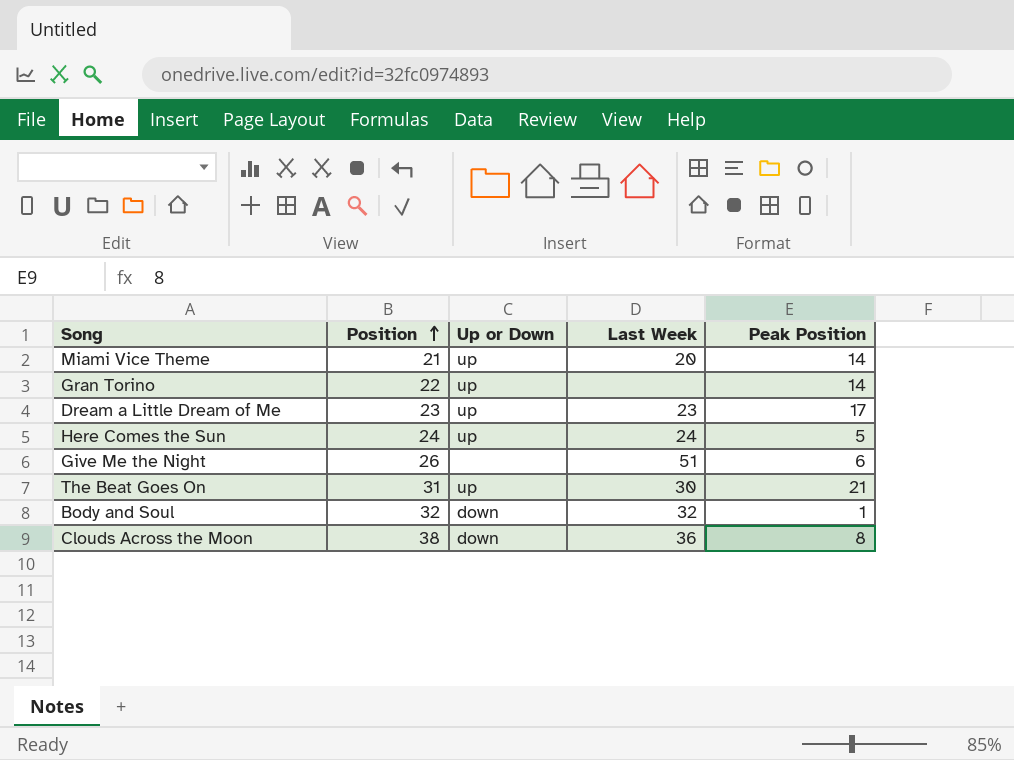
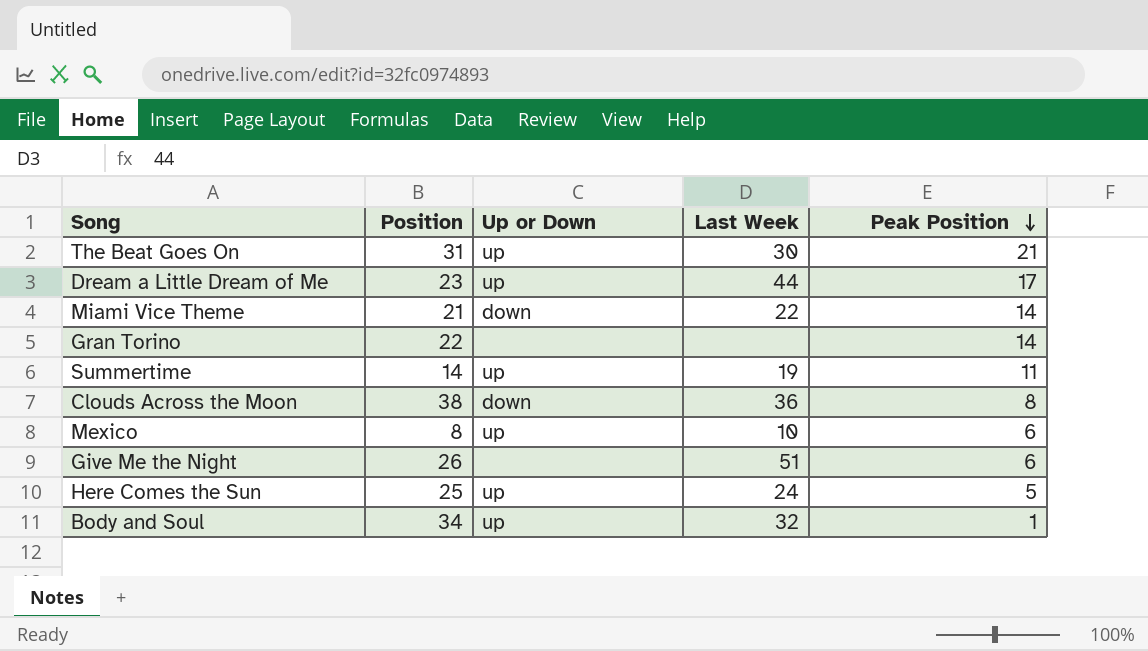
row order: Position ascending -> Peak Position descending
Dream a Little Dream of Me | Last Week: 23 -> 44
Miami Vice Theme | Up or Down: up -> down
Miami Vice Theme | Last Week: 20 -> 22
Gran Torino | Up or Down: up -> none
row Summertime: none -> 14 | up | 19 | 11
row Mexico: none -> 8 | up | 10 | 6
Here Comes the Sun | Position: 24 -> 25
Body and Soul | Position: 32 -> 34
Body and Soul | Up or Down: down -> up

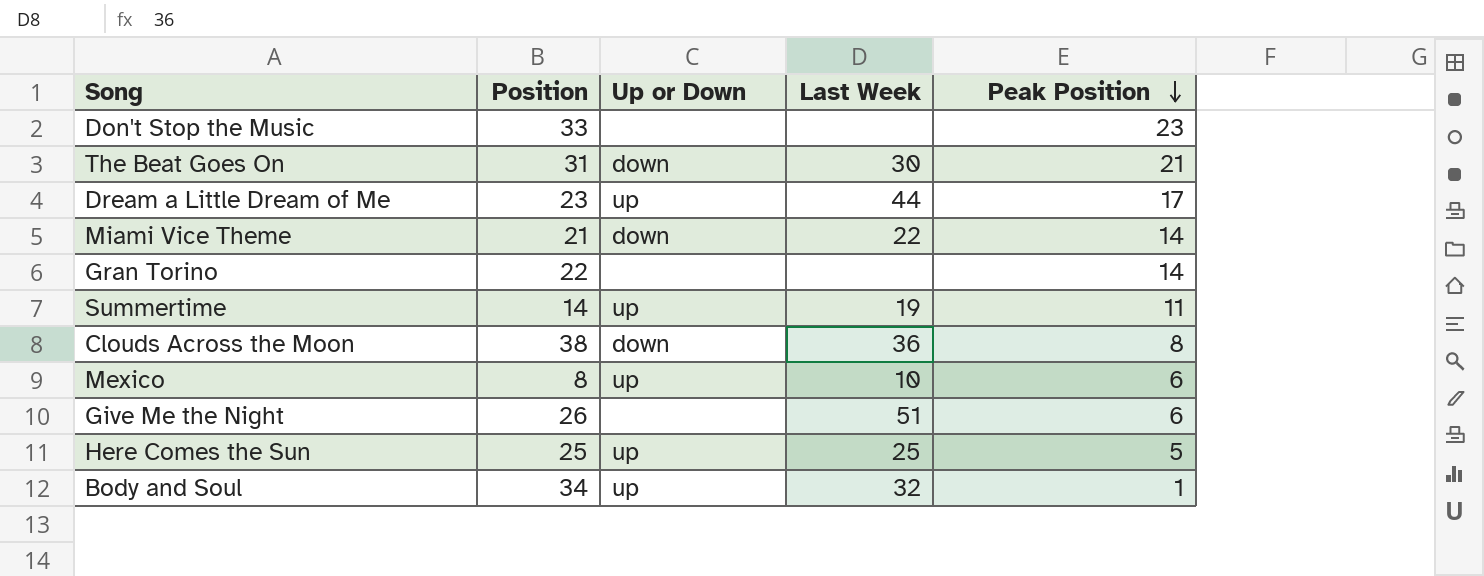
row Don't Stop the Music: none -> 33 | none | none | 23
The Beat Goes On | Up or Down: up -> down
Here Comes the Sun | Last Week: 24 -> 25

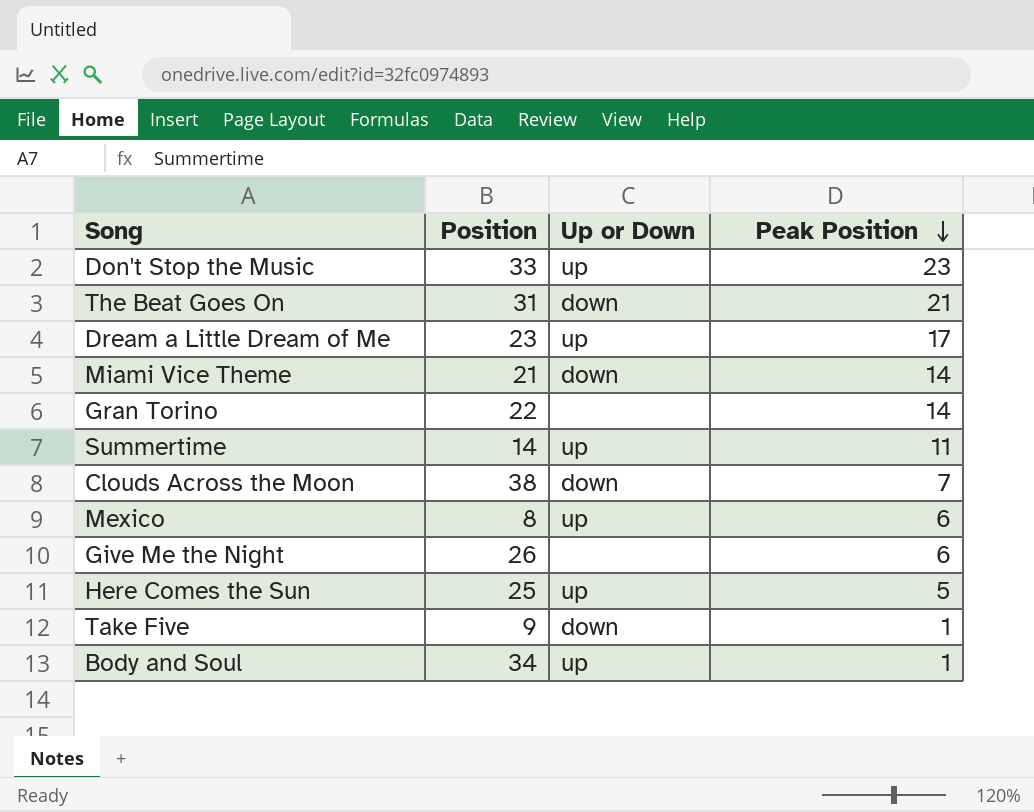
column Last Week | position: 4 -> none
Don't Stop the Music | Up or Down: none -> up
Clouds Across the Moon | Peak Position: 8 -> 7
row Take Five: none -> 9 | down | 1

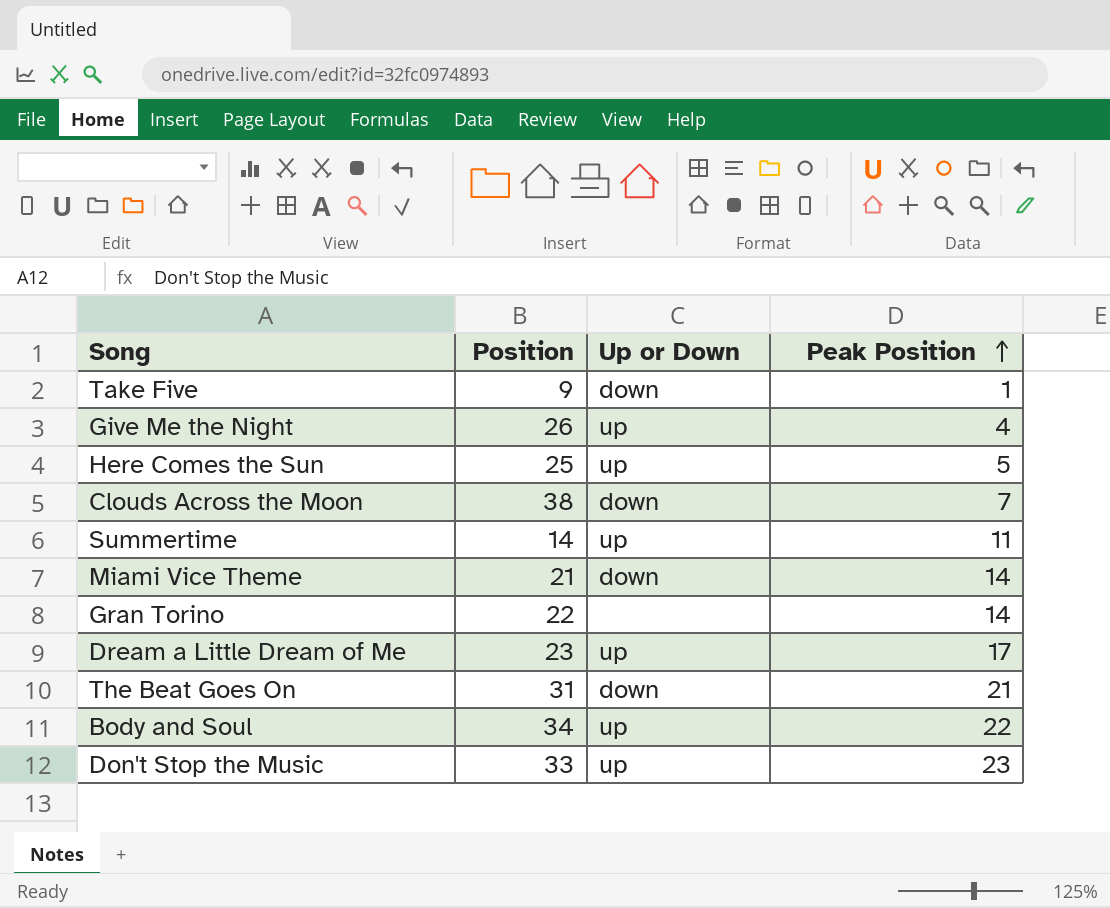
row order: Peak Position descending -> Peak Position ascending
row Mexico: 8 | up | 6 -> none
Give Me the Night | Up or Down: none -> up
Give Me the Night | Peak Position: 6 -> 4
Body and Soul | Peak Position: 1 -> 22

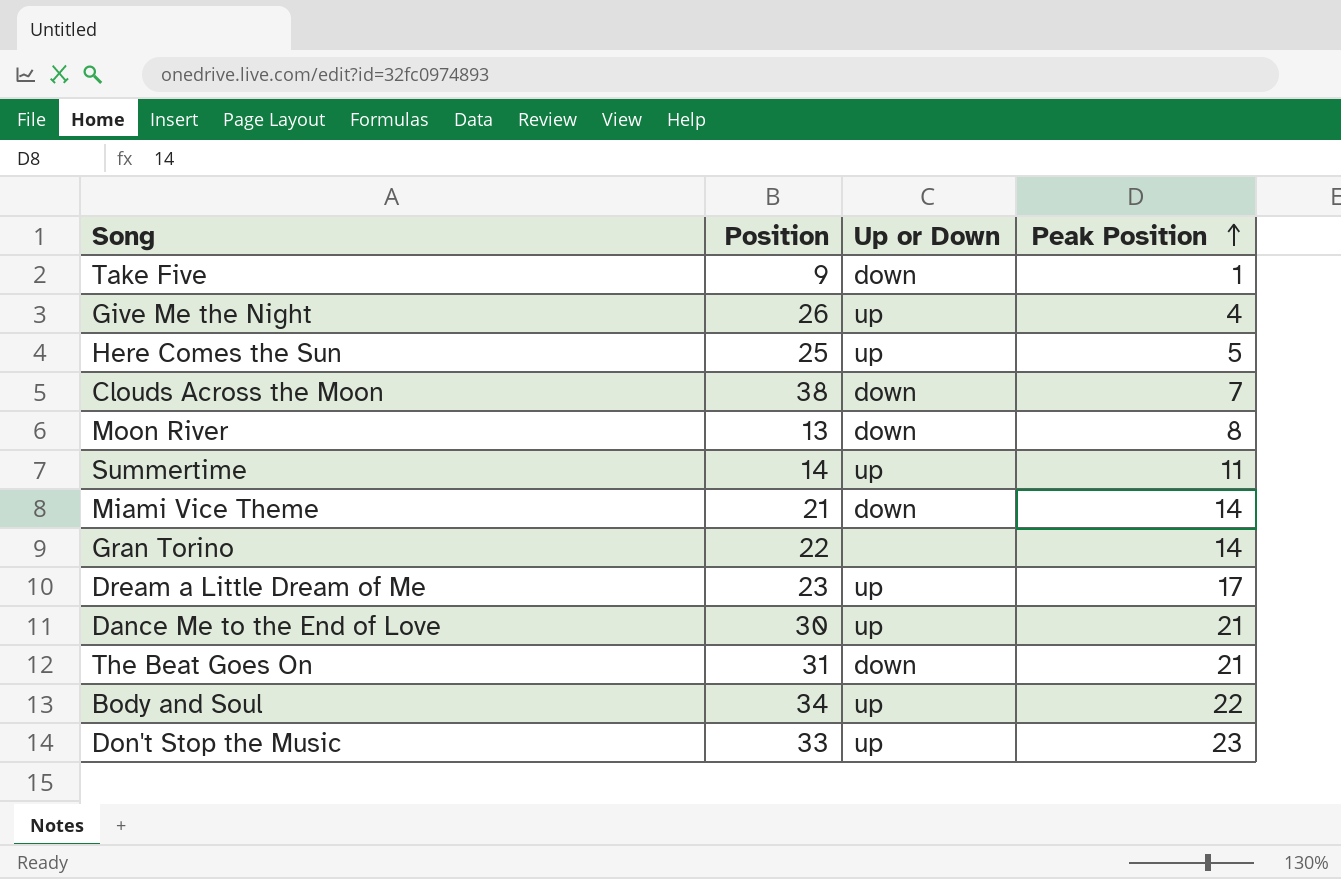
row Moon River: none -> 13 | down | 8
row Dance Me to the End of Love: none -> 30 | up | 21

